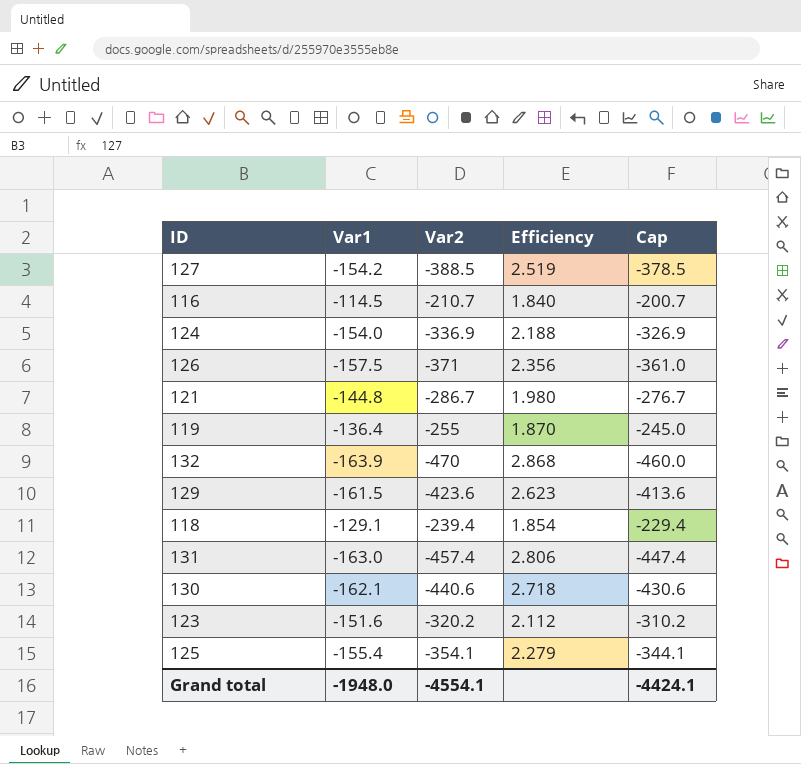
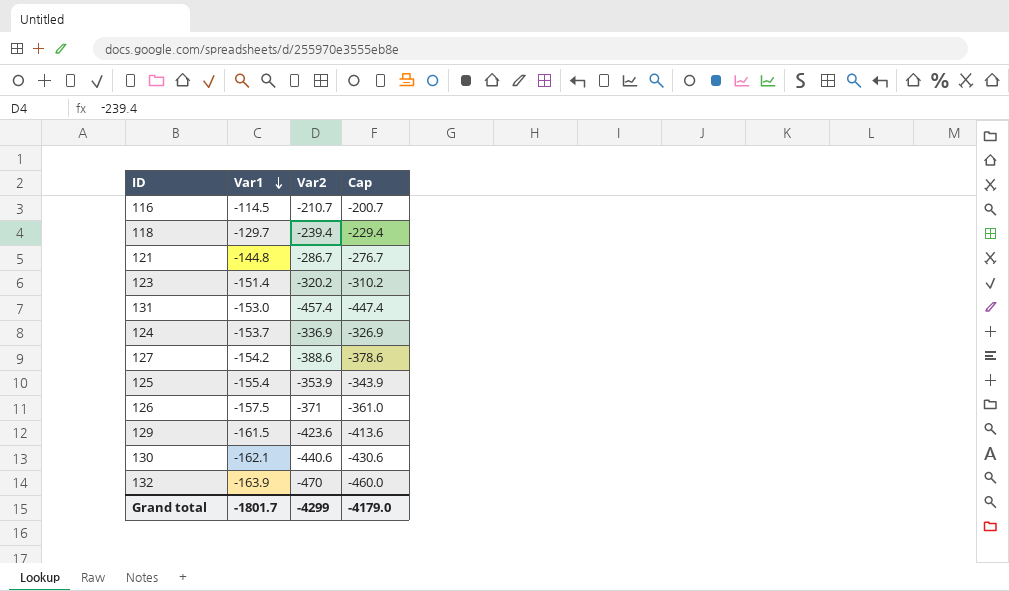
row order: none -> Var1 descending
column Efficiency | formula: [Var2] / [Var1] -> none
row 119: -136.4 | -255 | 1.870 | -245.0 -> none
118 | Var1: -129.1 -> -129.7
123 | Var1: -151.6 -> -151.4
131 | Var1: -163.0 -> -153.0
124 | Var1: -154.0 -> -153.7
127 | Var2: -388.5 -> -388.6
127 | Cap: -378.5 -> -378.6
125 | Var2: -354.1 -> -353.9
125 | Cap: -344.1 -> -343.9
Grand total | Var1: -1948.0 -> -1801.7
Grand total | Var2: -4554.1 -> -4299
Grand total | Cap: -4424.1 -> -4179.0

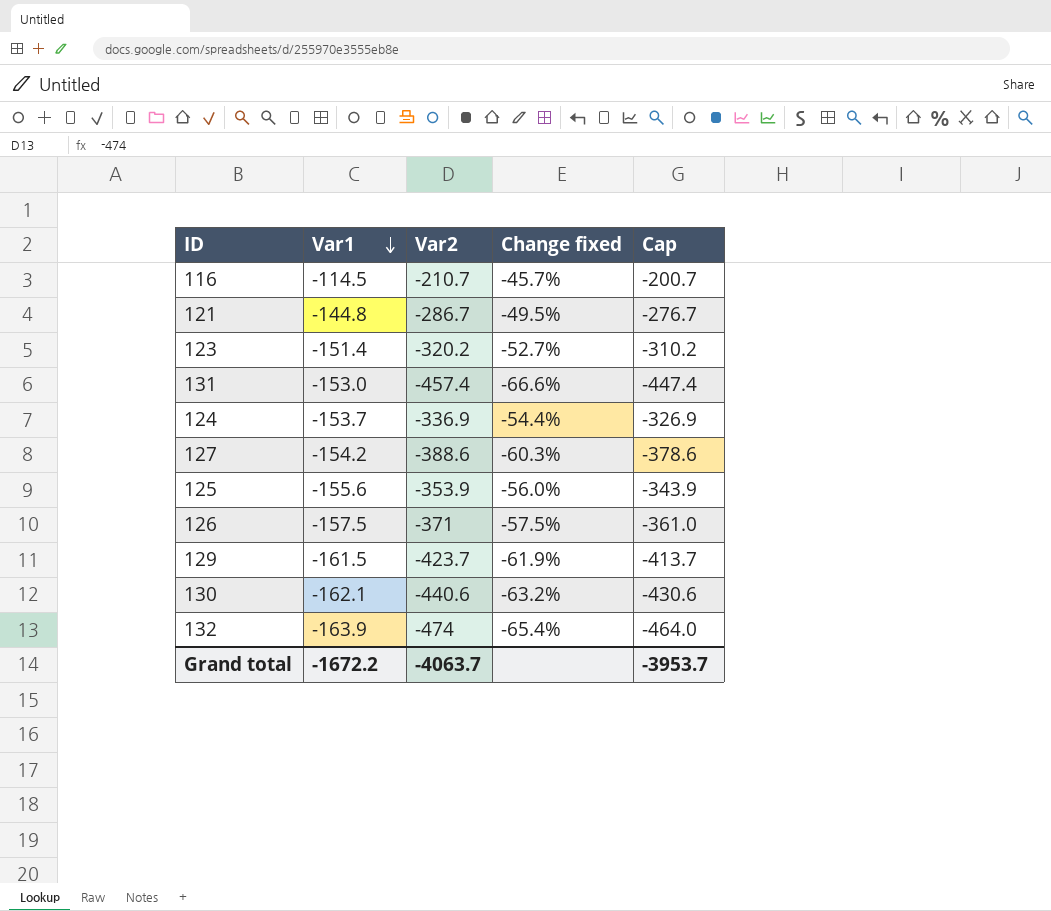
column Change fixed | formula: none -> ([Var1] - [Var2]) / [Var2]
row 118: -129.7 | -239.4 | -229.4 -> none
125 | Var1: -155.4 -> -155.6
129 | Var2: -423.6 -> -423.7
129 | Cap: -413.6 -> -413.7
132 | Var2: -470 -> -474
132 | Cap: -460.0 -> -464.0
Grand total | Var1: -1801.7 -> -1672.2
Grand total | Var2: -4299 -> -4063.7
Grand total | Cap: -4179.0 -> -3953.7

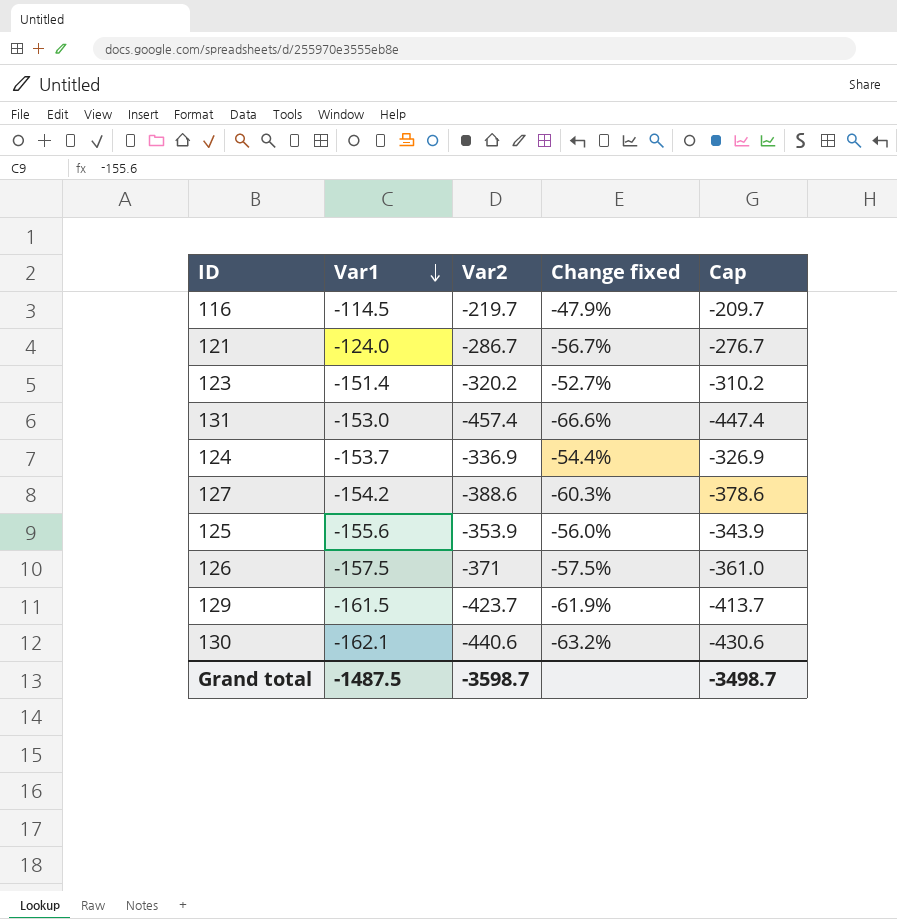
row 132: -163.9 | -474 | -65.4% | -464.0 -> none
116 | Var2: -210.7 -> -219.7
116 | Change fixed: -45.7% -> -47.9%
116 | Cap: -200.7 -> -209.7
121 | Var1: -144.8 -> -124.0
121 | Change fixed: -49.5% -> -56.7%
Grand total | Var1: -1672.2 -> -1487.5
Grand total | Var2: -4063.7 -> -3598.7
Grand total | Cap: -3953.7 -> -3498.7

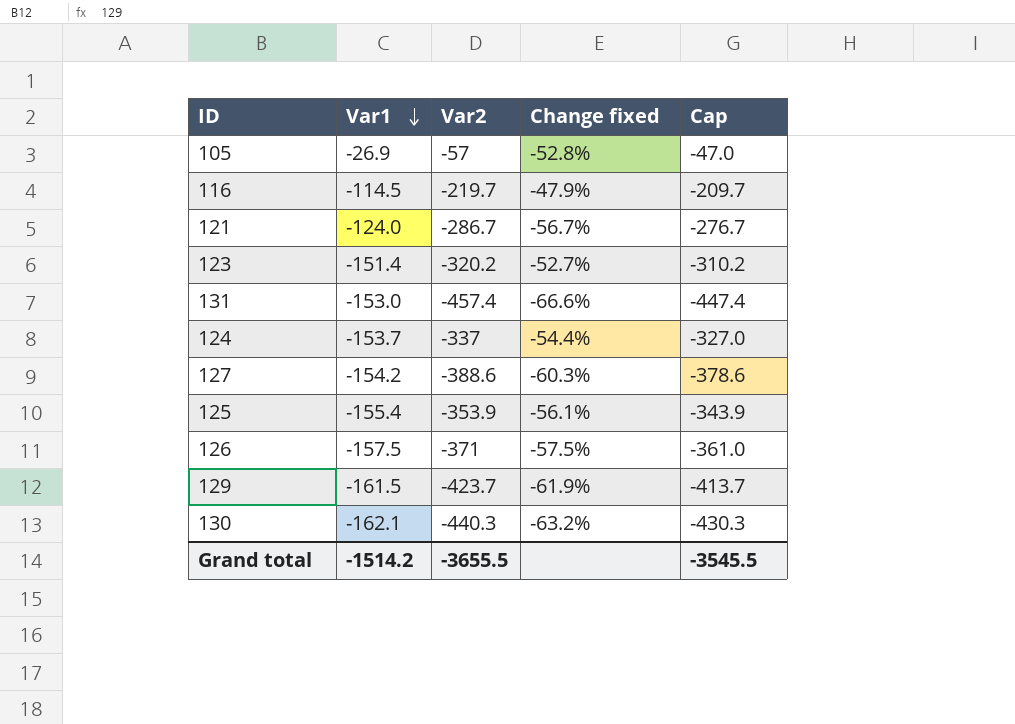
row 105: none -> -26.9 | -57 | -52.8% | -47.0
124 | Var2: -336.9 -> -337
124 | Cap: -326.9 -> -327.0
125 | Var1: -155.6 -> -155.4
125 | Change fixed: -56.0% -> -56.1%
130 | Var2: -440.6 -> -440.3
130 | Cap: -430.6 -> -430.3
Grand total | Var1: -1487.5 -> -1514.2
Grand total | Var2: -3598.7 -> -3655.5
Grand total | Cap: -3498.7 -> -3545.5

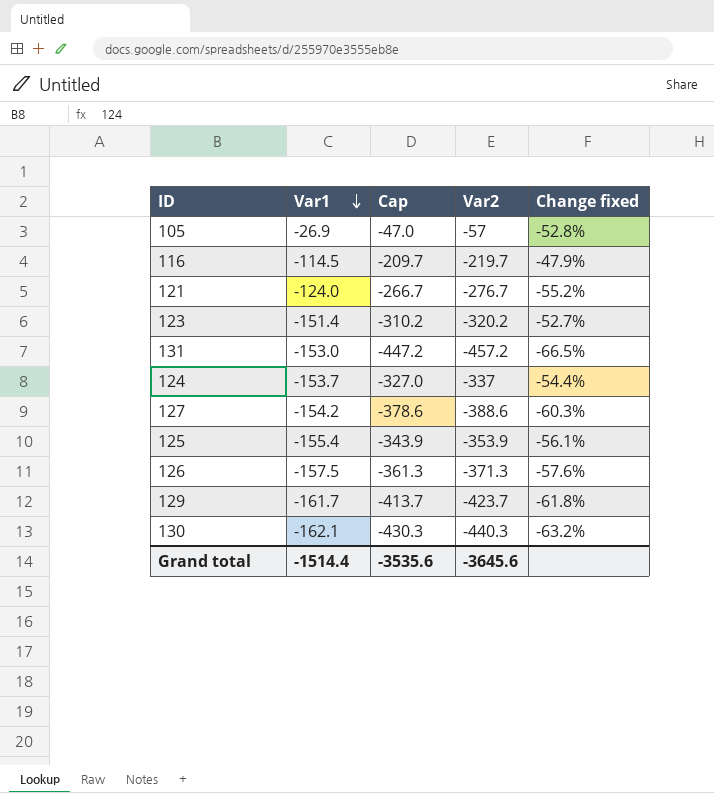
column Cap | position: 5 -> 3
121 | Cap: -276.7 -> -266.7
121 | Var2: -286.7 -> -276.7
121 | Change fixed: -56.7% -> -55.2%
131 | Cap: -447.4 -> -447.2
131 | Var2: -457.4 -> -457.2
131 | Change fixed: -66.6% -> -66.5%
126 | Cap: -361.0 -> -361.3
126 | Var2: -371 -> -371.3
126 | Change fixed: -57.5% -> -57.6%
129 | Var1: -161.5 -> -161.7
129 | Change fixed: -61.9% -> -61.8%
Grand total | Var1: -1514.2 -> -1514.4
Grand total | Cap: -3545.5 -> -3535.6
Grand total | Var2: -3655.5 -> -3645.6

